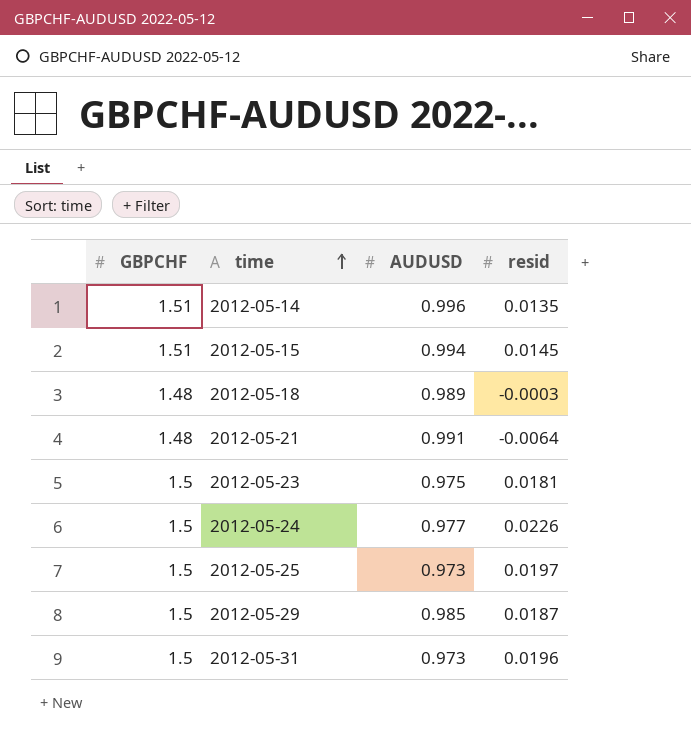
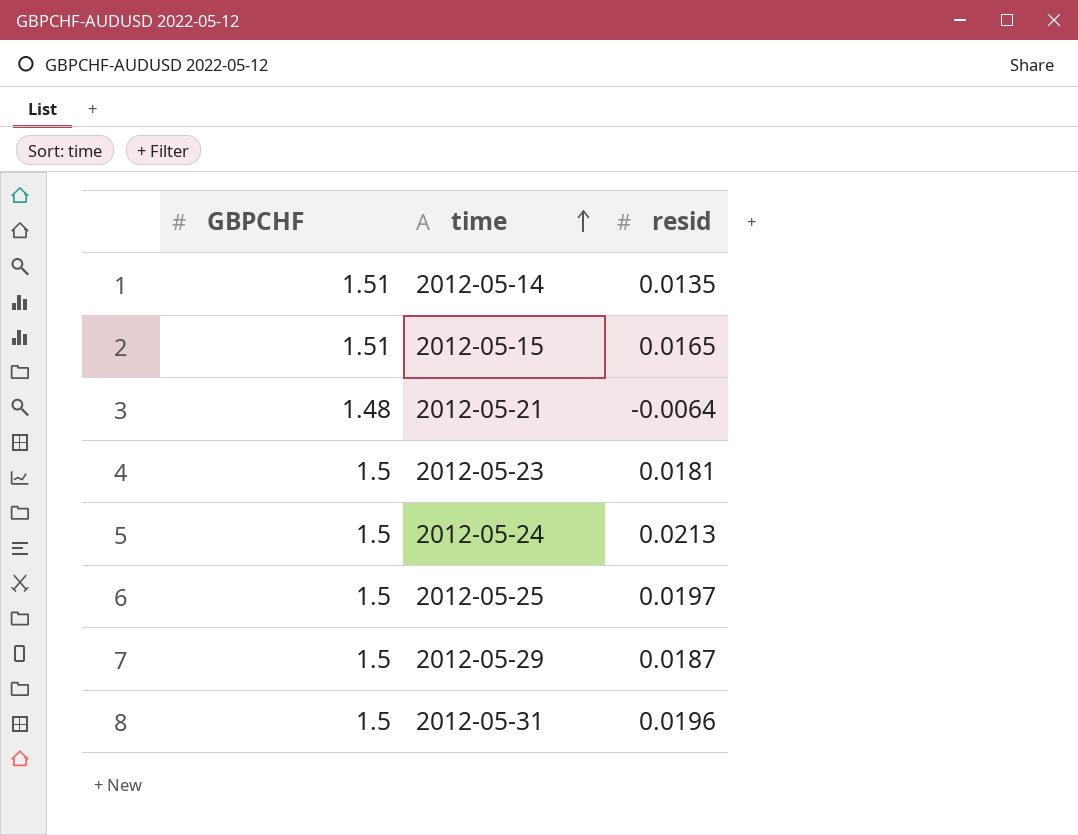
column AUDUSD | position: 3 -> none
row 2012-05-18: 1.48 | 0.989 | -0.0003 -> none
2012-05-15 | resid: 0.0145 -> 0.0165
2012-05-24 | resid: 0.0226 -> 0.0213

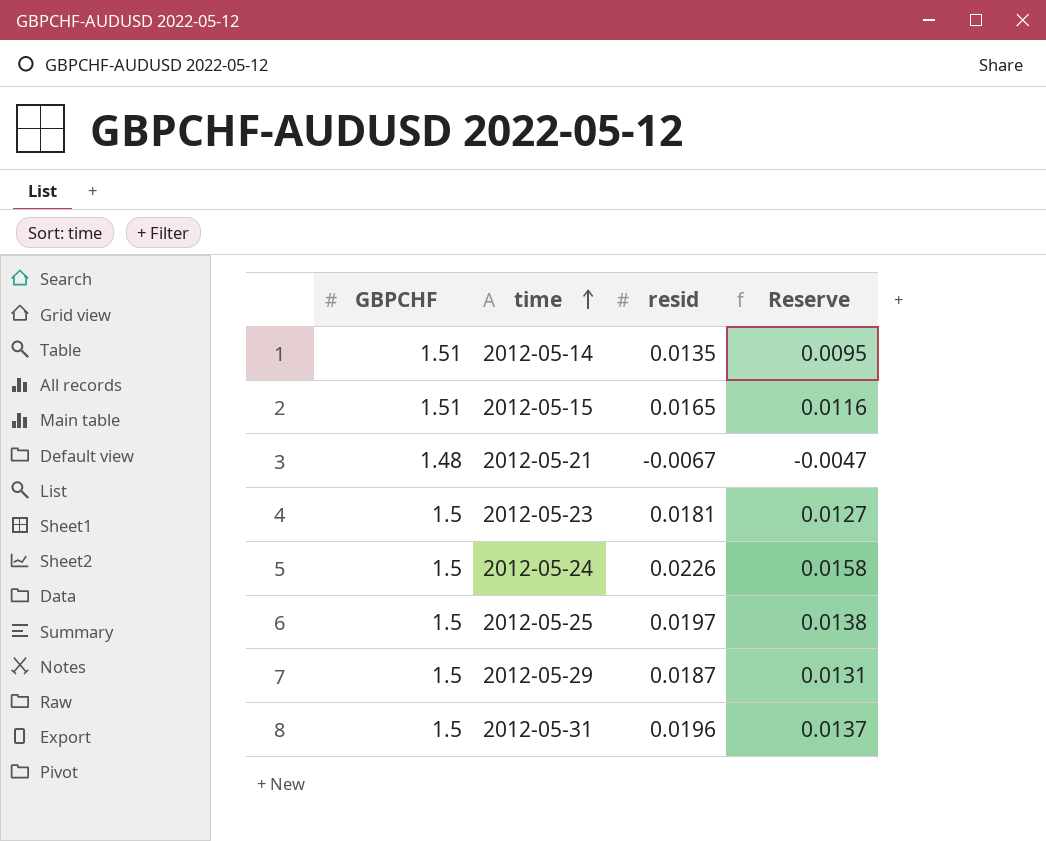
column Reserve | formula: none -> [resid] * 0.7
2012-05-21 | resid: -0.0064 -> -0.0067
2012-05-24 | resid: 0.0213 -> 0.0226

